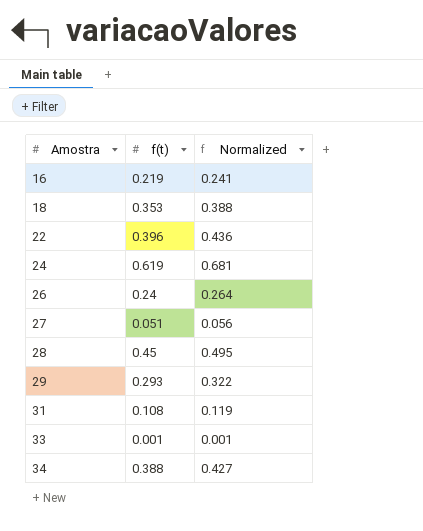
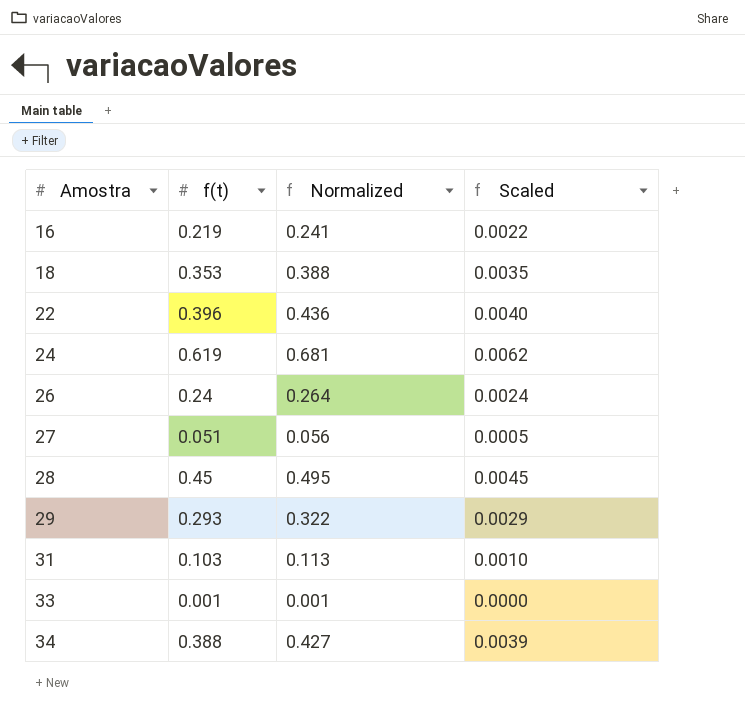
column Scaled | formula: none -> [f(t)] * 0.01
31 | f(t): 0.108 -> 0.103
31 | Normalized: 0.119 -> 0.113

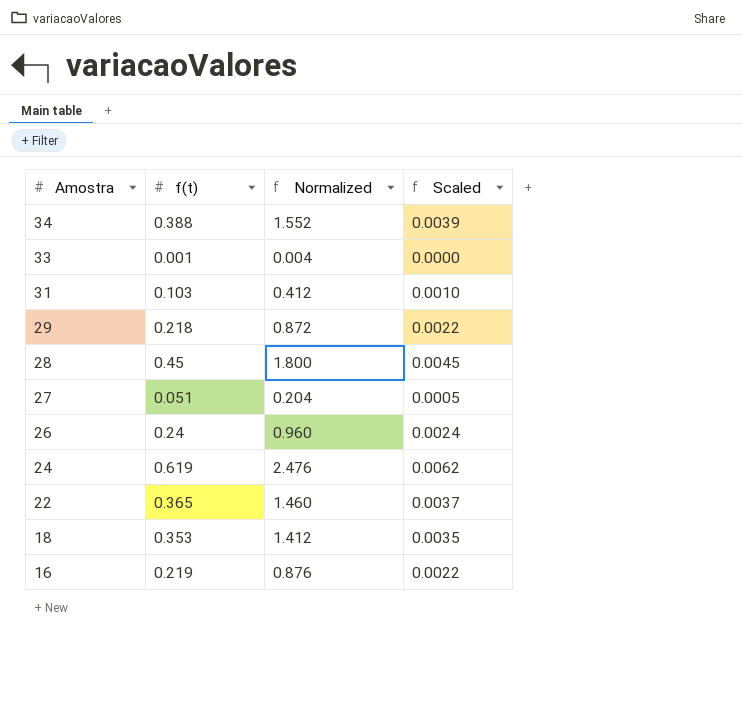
row order: Amostra ascending -> Amostra descending
column Normalized | formula: [f(t)] * 1.1 -> [f(t)] * 4
29 | f(t): 0.293 -> 0.218
29 | Scaled: 0.0029 -> 0.0022
22 | f(t): 0.396 -> 0.365
22 | Scaled: 0.0040 -> 0.0037

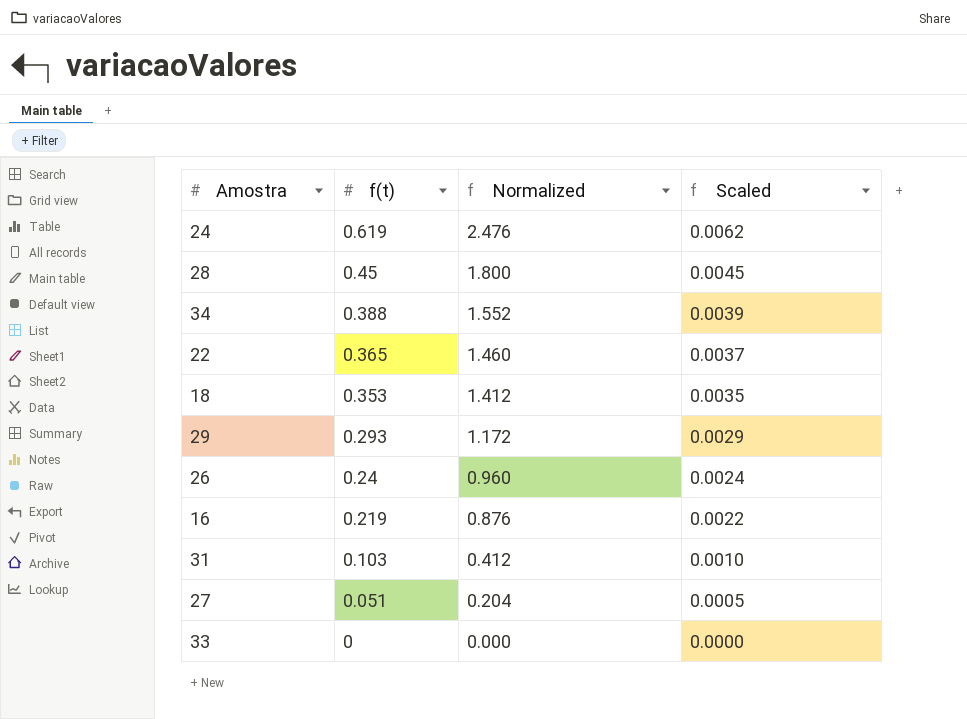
row order: Amostra descending -> f(t) descending
29 | f(t): 0.218 -> 0.293
29 | Normalized: 0.872 -> 1.172
29 | Scaled: 0.0022 -> 0.0029
33 | f(t): 0.001 -> 0
33 | Normalized: 0.004 -> 0.000

